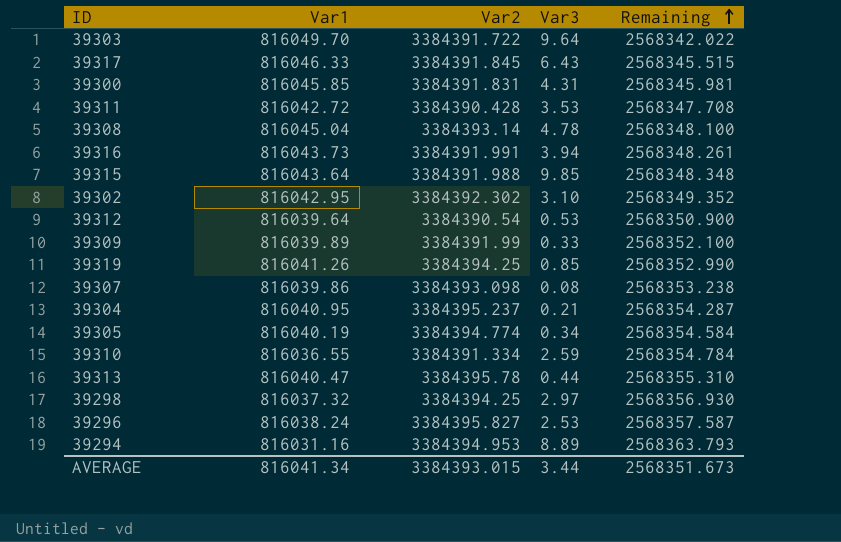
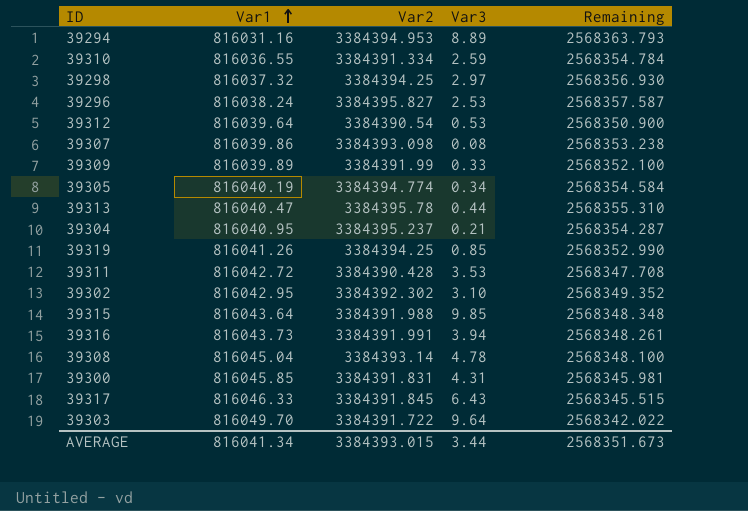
row order: Remaining ascending -> Var1 ascending

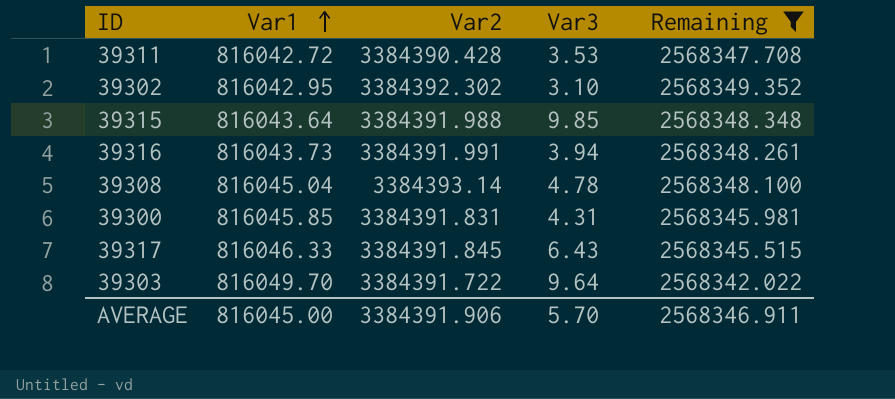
filter: none -> Remaining <= 2568349.352
AVERAGE | Var1: 816041.34 -> 816045.00
AVERAGE | Var2: 3384393.015 -> 3384391.906
AVERAGE | Var3: 3.44 -> 5.70
AVERAGE | Remaining: 2568351.673 -> 2568346.911

